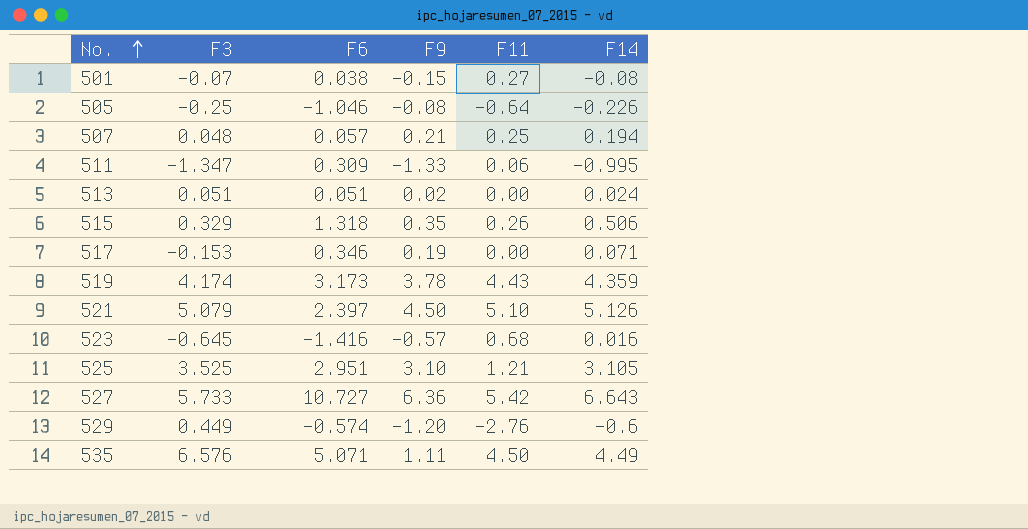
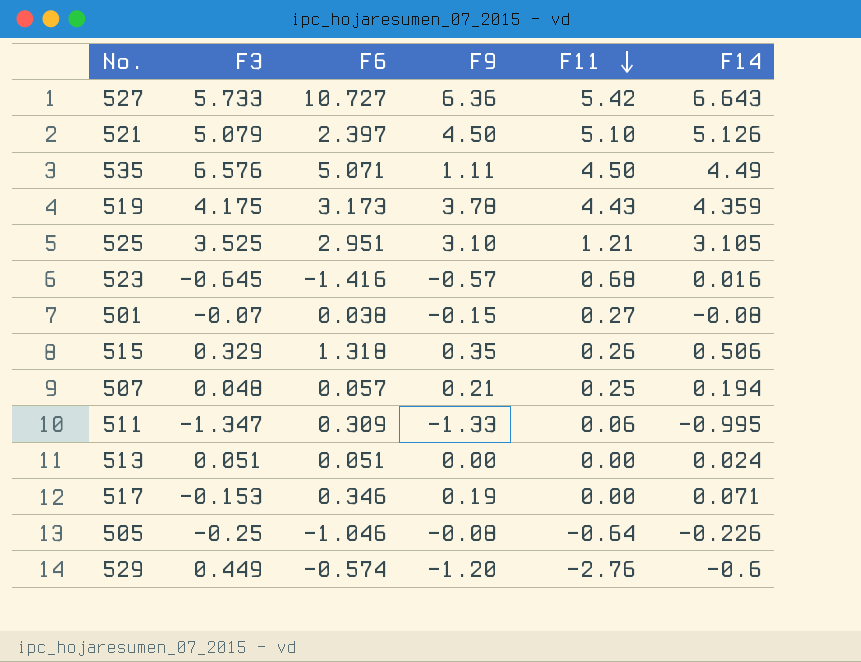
row order: No. ascending -> F11 descending
519 | F3: 4.174 -> 4.175
513 | F9: 0.02 -> 0.00

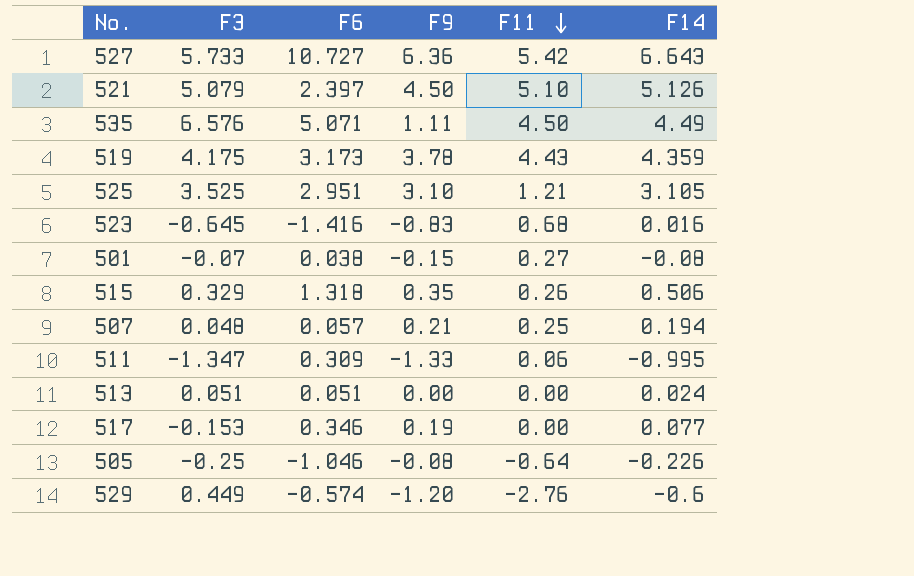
523 | F9: -0.57 -> -0.83
517 | F14: 0.071 -> 0.077

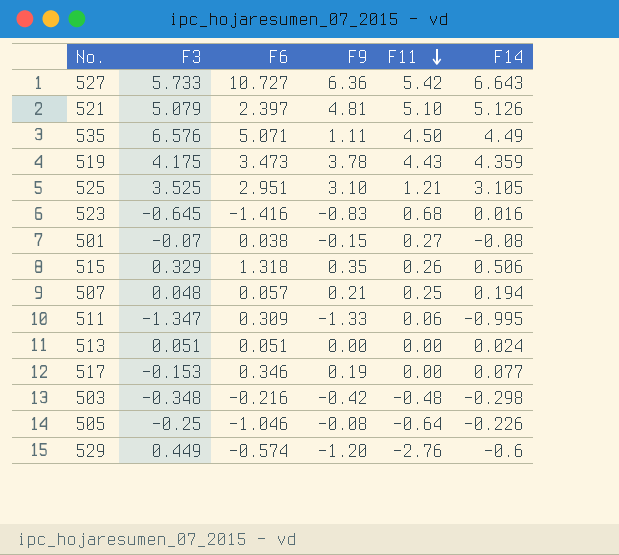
521 | F9: 4.50 -> 4.81
519 | F6: 3.173 -> 3.473
row 503: none -> -0.348 | -0.216 | -0.42 | -0.48 | -0.298

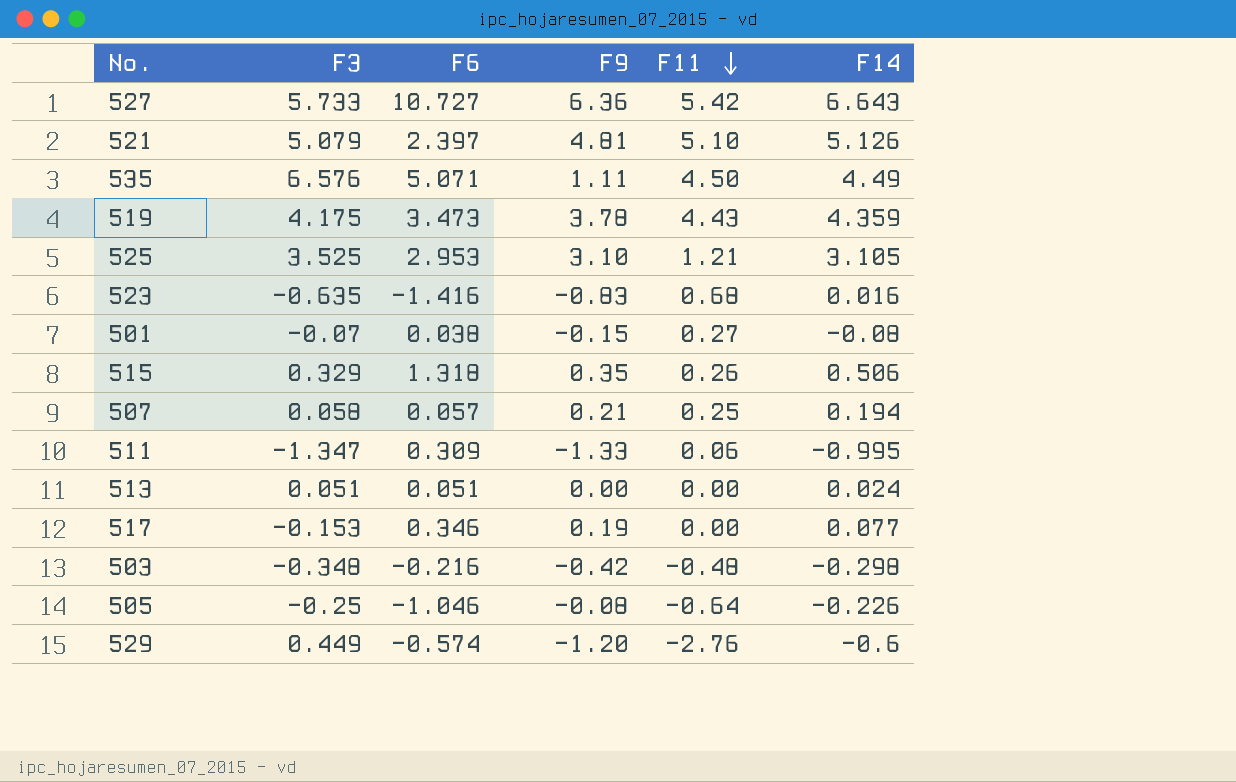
525 | F6: 2.951 -> 2.953
523 | F3: -0.645 -> -0.635
507 | F3: 0.048 -> 0.058

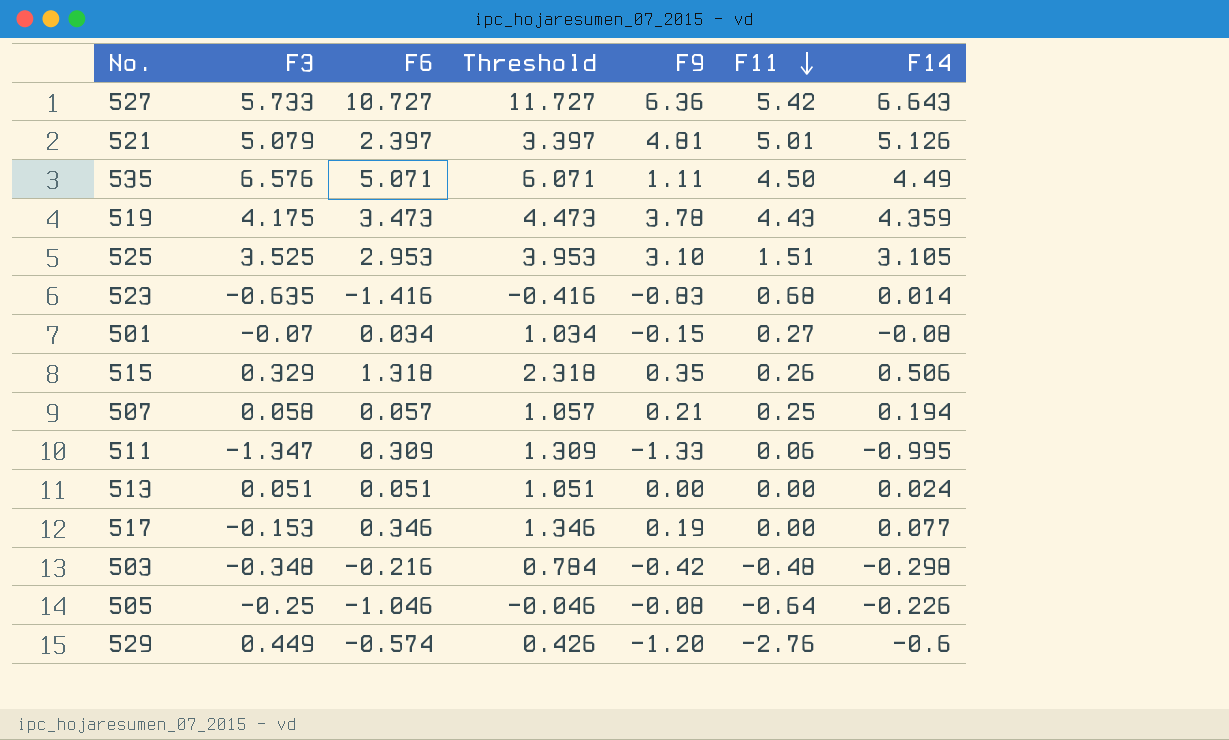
column Threshold | formula: none -> [F6] + 1
521 | F11: 5.10 -> 5.01
525 | F11: 1.21 -> 1.51
523 | F14: 0.016 -> 0.014
501 | F6: 0.038 -> 0.034

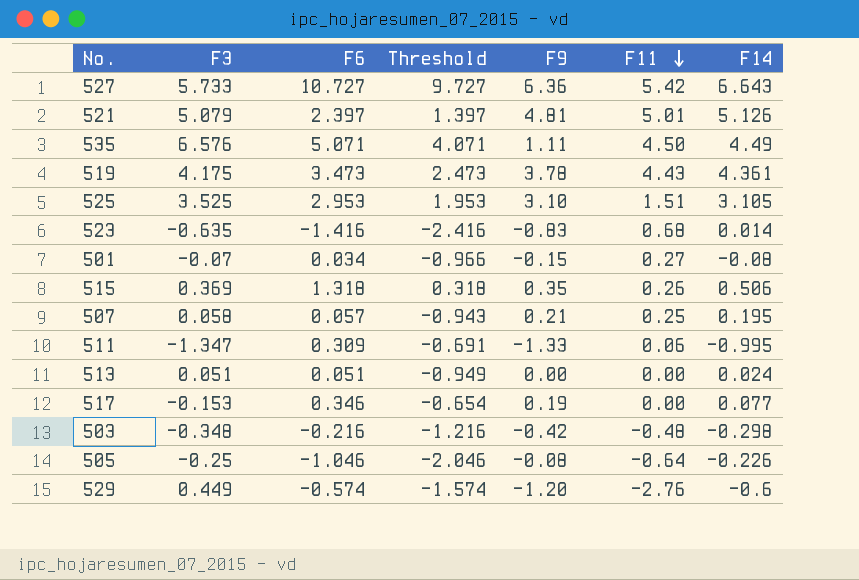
column Threshold | formula: [F6] + 1 -> [F6] - 1
519 | F14: 4.359 -> 4.361
515 | F3: 0.329 -> 0.369
507 | F14: 0.194 -> 0.195

